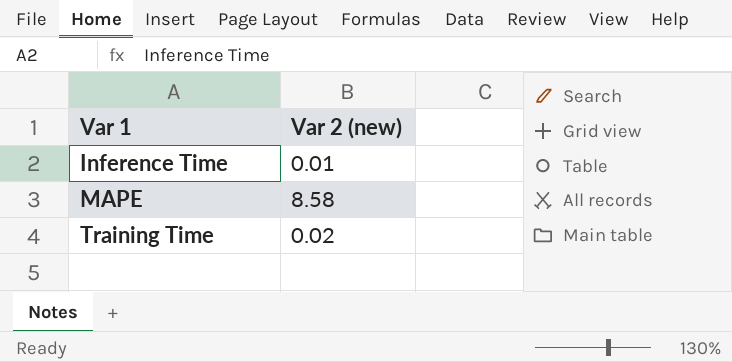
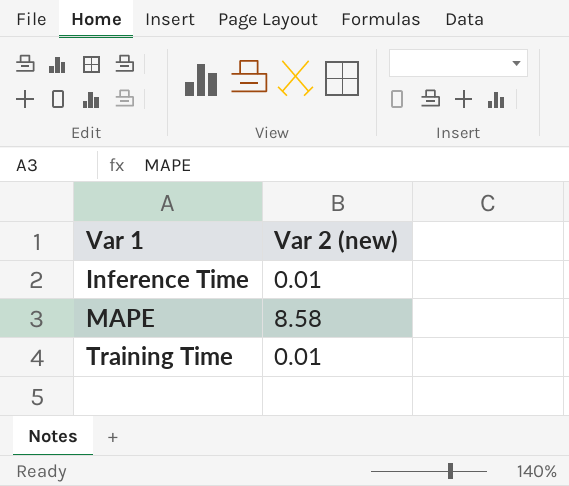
Training Time | Var 2 (new): 0.02 -> 0.01

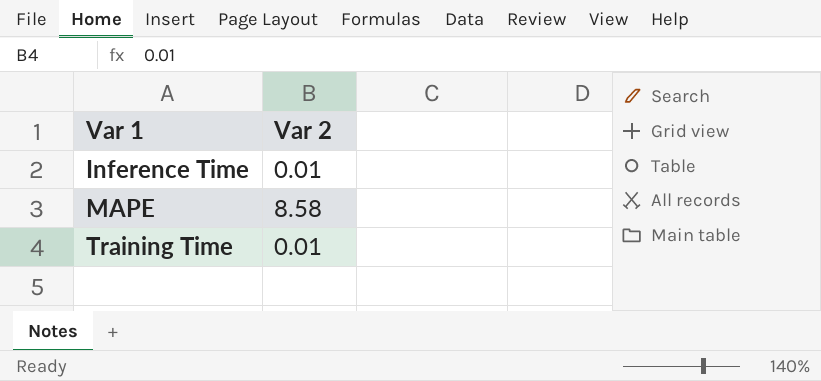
column name: Var 2 (new) -> Var 2

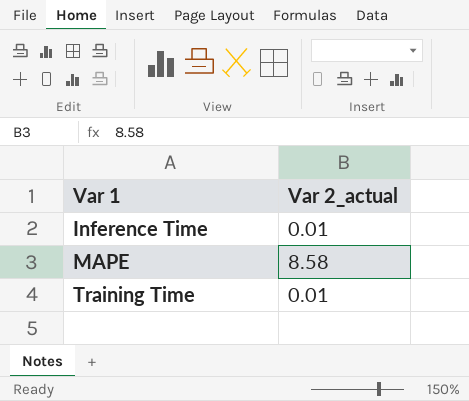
column name: Var 2 -> Var 2_actual

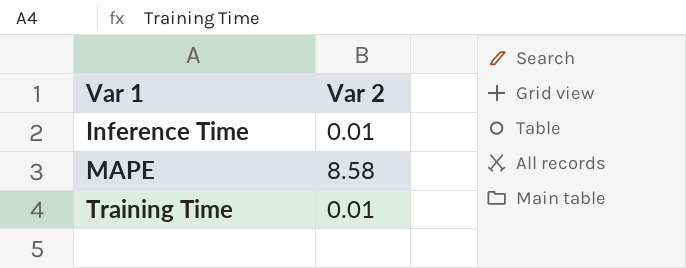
column name: Var 2_actual -> Var 2

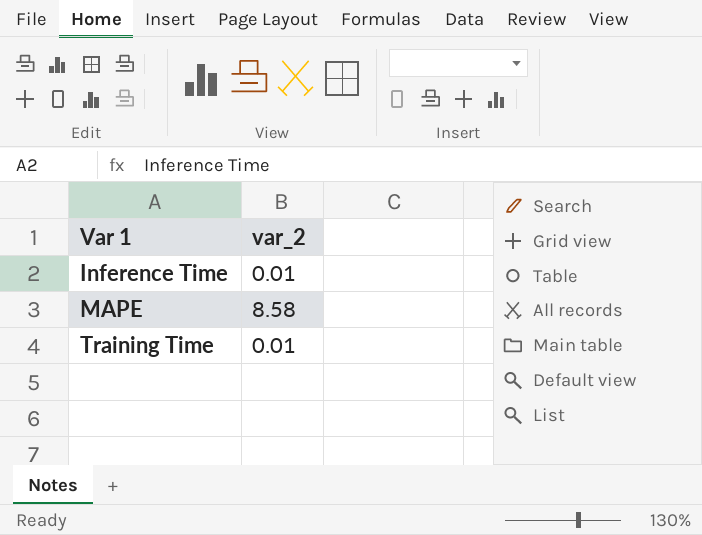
column name: Var 2 -> var_2

